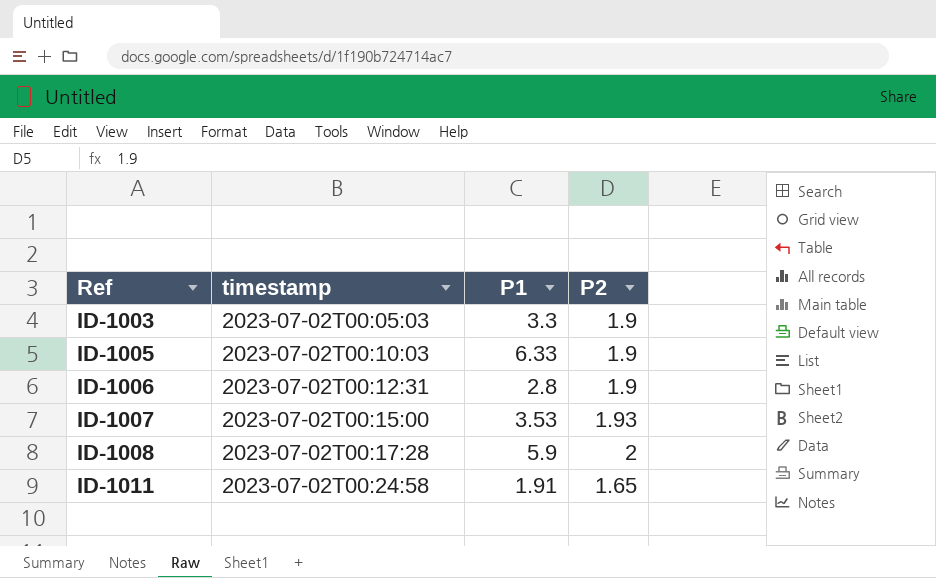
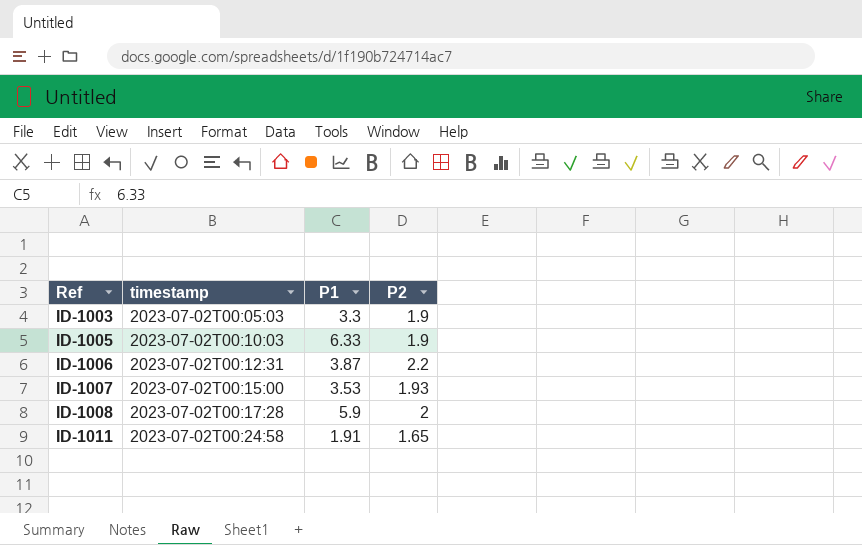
ID-1006 | P1: 2.8 -> 3.87
ID-1006 | P2: 1.9 -> 2.2

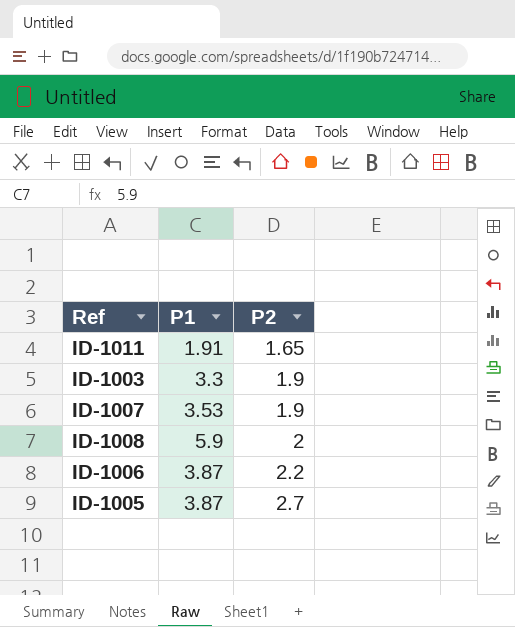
row order: Ref ascending -> P2 ascending
column timestamp | position: 2 -> none
ID-1007 | P2: 1.93 -> 1.9
ID-1005 | P1: 6.33 -> 3.87
ID-1005 | P2: 1.9 -> 2.7

